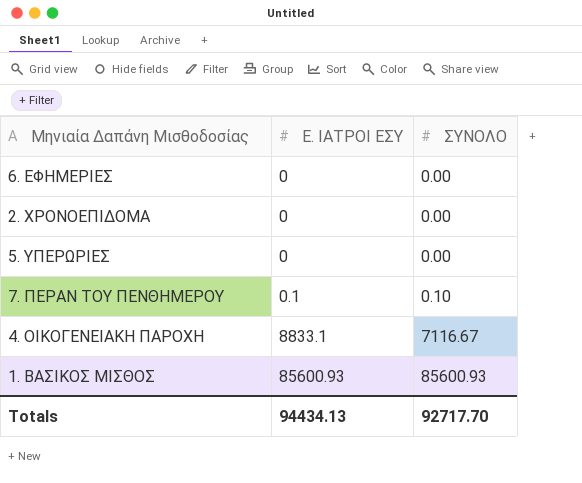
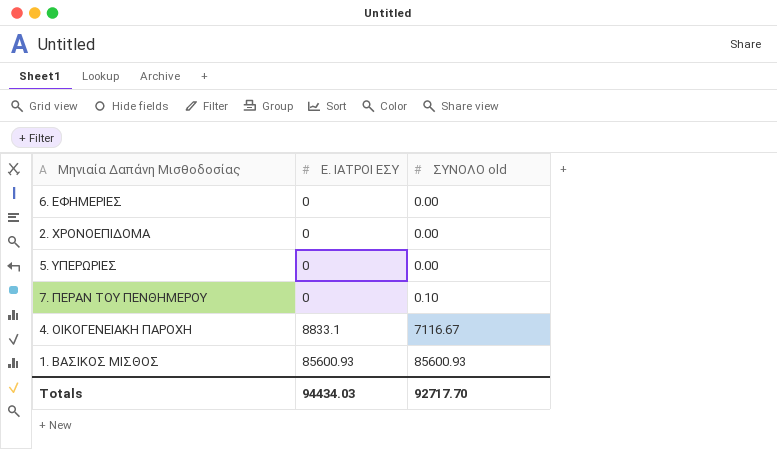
column name: ΣΥΝΟΛΟ -> ΣΥΝΟΛΟ old
7. ΠΕΡΑΝ ΤΟΥ ΠΕΝΘΗΜΕΡΟΥ | Ε. ΙΑΤΡΟΙ ΕΣΥ: 0.1 -> 0
Totals | Ε. ΙΑΤΡΟΙ ΕΣΥ: 94434.13 -> 94434.03

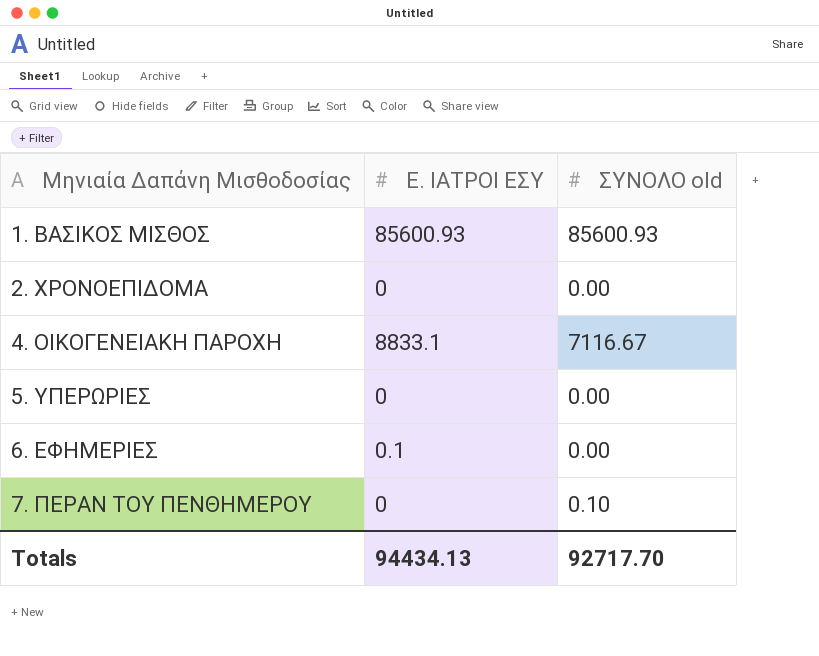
row order: Ε. ΙΑΤΡΟΙ ΕΣΥ ascending -> Μηνιαία Δαπάνη Μισθοδοσίας ascending
6. ΕΦΗΜΕΡΙΕΣ | Ε. ΙΑΤΡΟΙ ΕΣΥ: 0 -> 0.1
Totals | Ε. ΙΑΤΡΟΙ ΕΣΥ: 94434.03 -> 94434.13

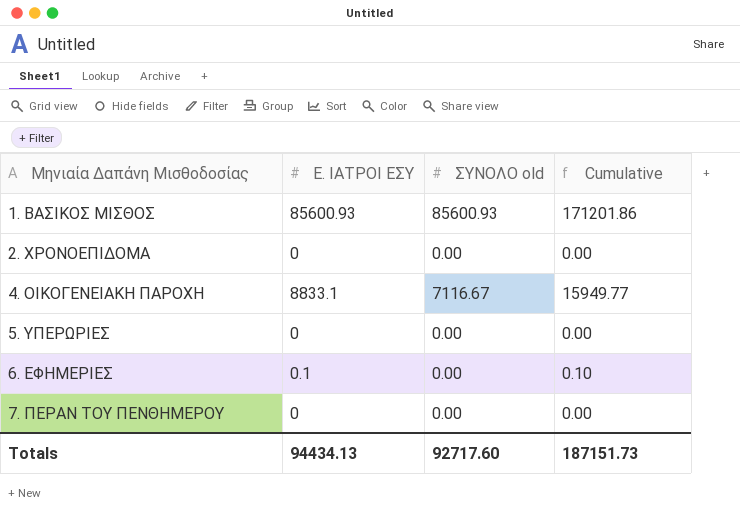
column Cumulative | formula: none -> [Ε. ΙΑΤΡΟΙ ΕΣΥ] + [ΣΥΝΟΛΟ old]
7. ΠΕΡΑΝ ΤΟΥ ΠΕΝΘΗΜΕΡΟΥ | ΣΥΝΟΛΟ old: 0.10 -> 0.00
Totals | ΣΥΝΟΛΟ old: 92717.70 -> 92717.60

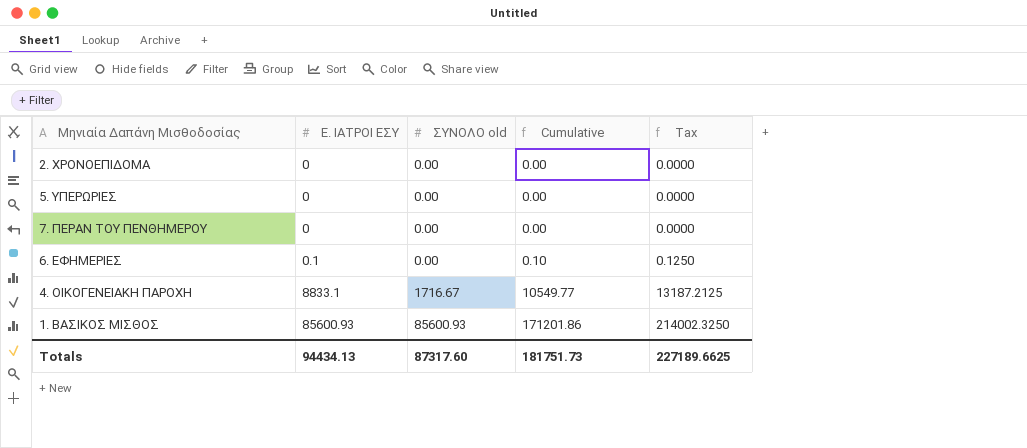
row order: Μηνιαία Δαπάνη Μισθοδοσίας ascending -> Ε. ΙΑΤΡΟΙ ΕΣΥ ascending
column Tax | formula: none -> [Cumulative] * 1.25
4. ΟΙΚΟΓΕΝΕΙΑΚΗ ΠΑΡΟΧΗ | ΣΥΝΟΛΟ old: 7116.67 -> 1716.67
4. ΟΙΚΟΓΕΝΕΙΑΚΗ ΠΑΡΟΧΗ | Cumulative: 15949.77 -> 10549.77
Totals | ΣΥΝΟΛΟ old: 92717.60 -> 87317.60
Totals | Cumulative: 187151.73 -> 181751.73

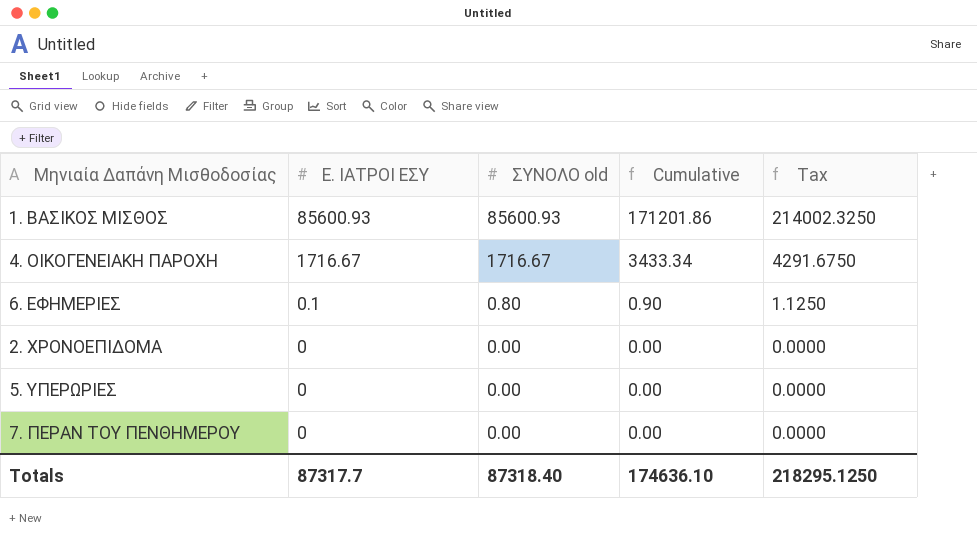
row order: Ε. ΙΑΤΡΟΙ ΕΣΥ ascending -> Ε. ΙΑΤΡΟΙ ΕΣΥ descending
4. ΟΙΚΟΓΕΝΕΙΑΚΗ ΠΑΡΟΧΗ | Ε. ΙΑΤΡΟΙ ΕΣΥ: 8833.1 -> 1716.67
4. ΟΙΚΟΓΕΝΕΙΑΚΗ ΠΑΡΟΧΗ | Cumulative: 10549.77 -> 3433.34
4. ΟΙΚΟΓΕΝΕΙΑΚΗ ΠΑΡΟΧΗ | Tax: 13187.2125 -> 4291.6750
6. ΕΦΗΜΕΡΙΕΣ | ΣΥΝΟΛΟ old: 0.00 -> 0.80
6. ΕΦΗΜΕΡΙΕΣ | Cumulative: 0.10 -> 0.90
6. ΕΦΗΜΕΡΙΕΣ | Tax: 0.1250 -> 1.1250
Totals | Ε. ΙΑΤΡΟΙ ΕΣΥ: 94434.13 -> 87317.7
Totals | ΣΥΝΟΛΟ old: 87317.60 -> 87318.40
Totals | Cumulative: 181751.73 -> 174636.10
Totals | Tax: 227189.6625 -> 218295.1250

